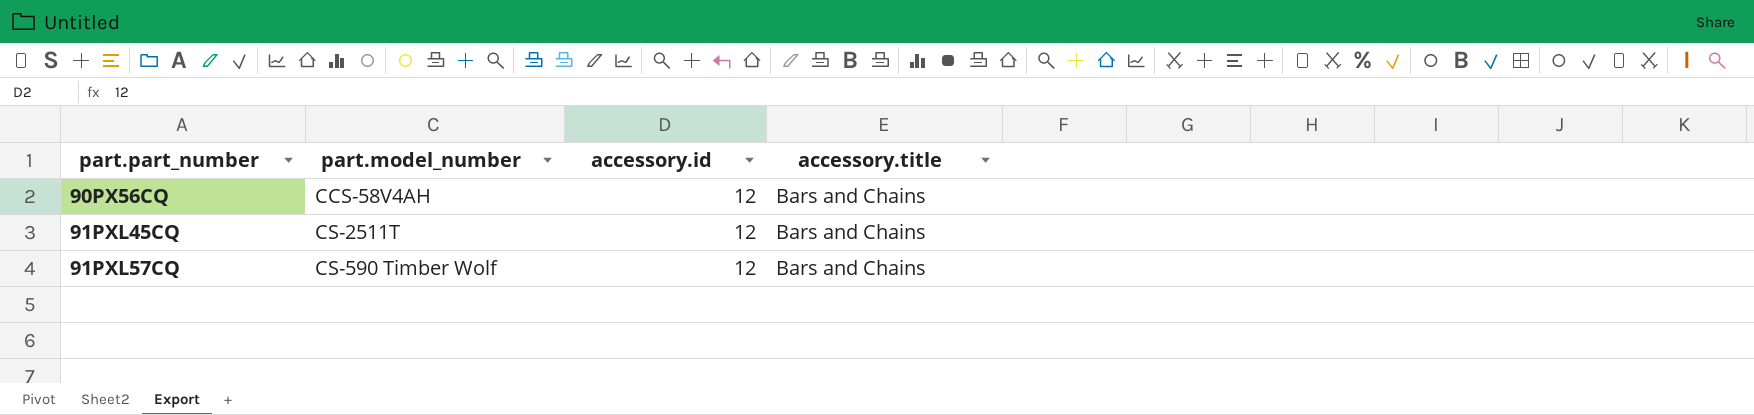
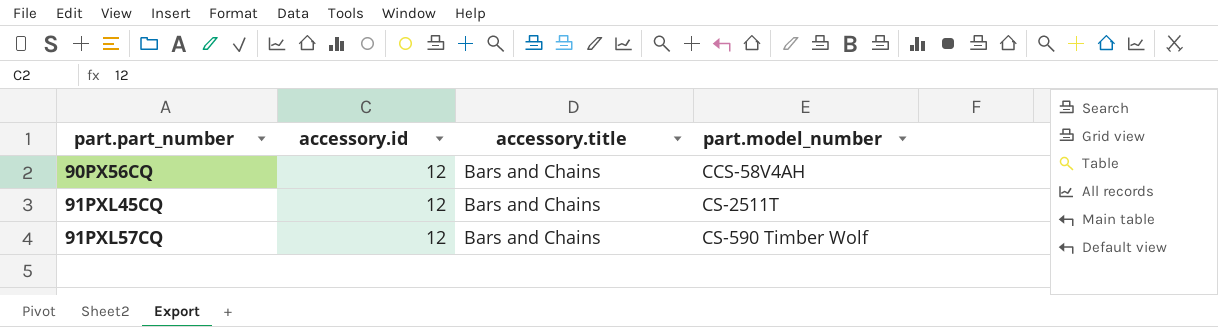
column part.model_number | position: 2 -> 4

